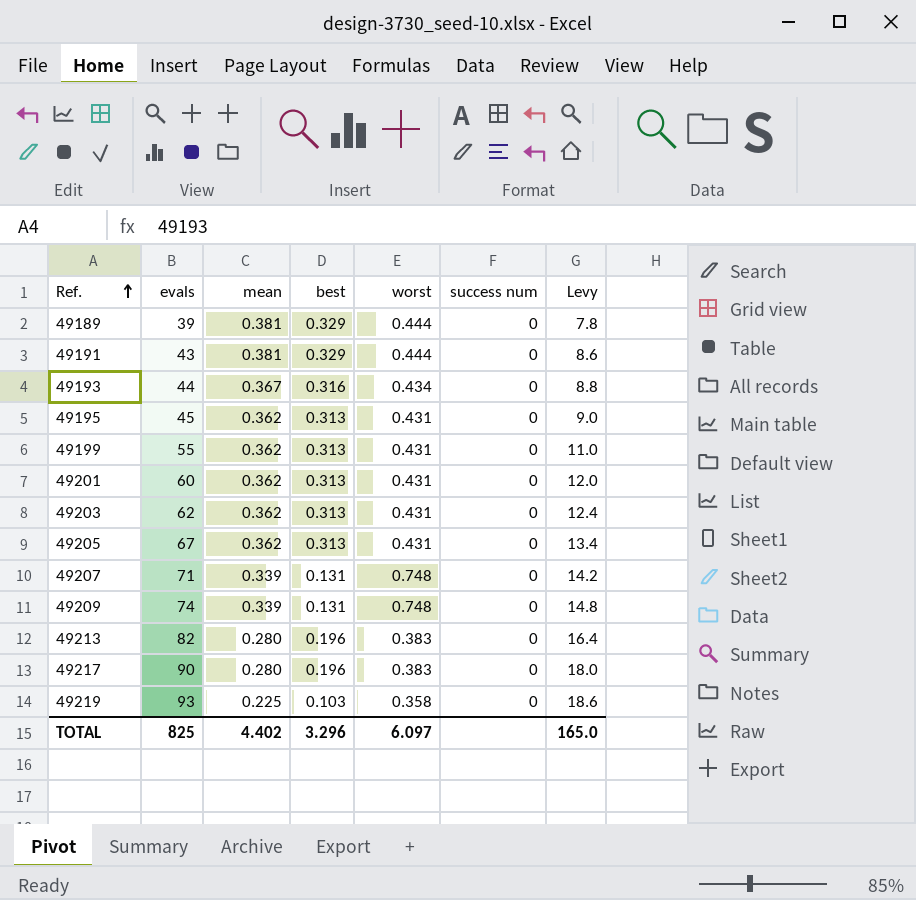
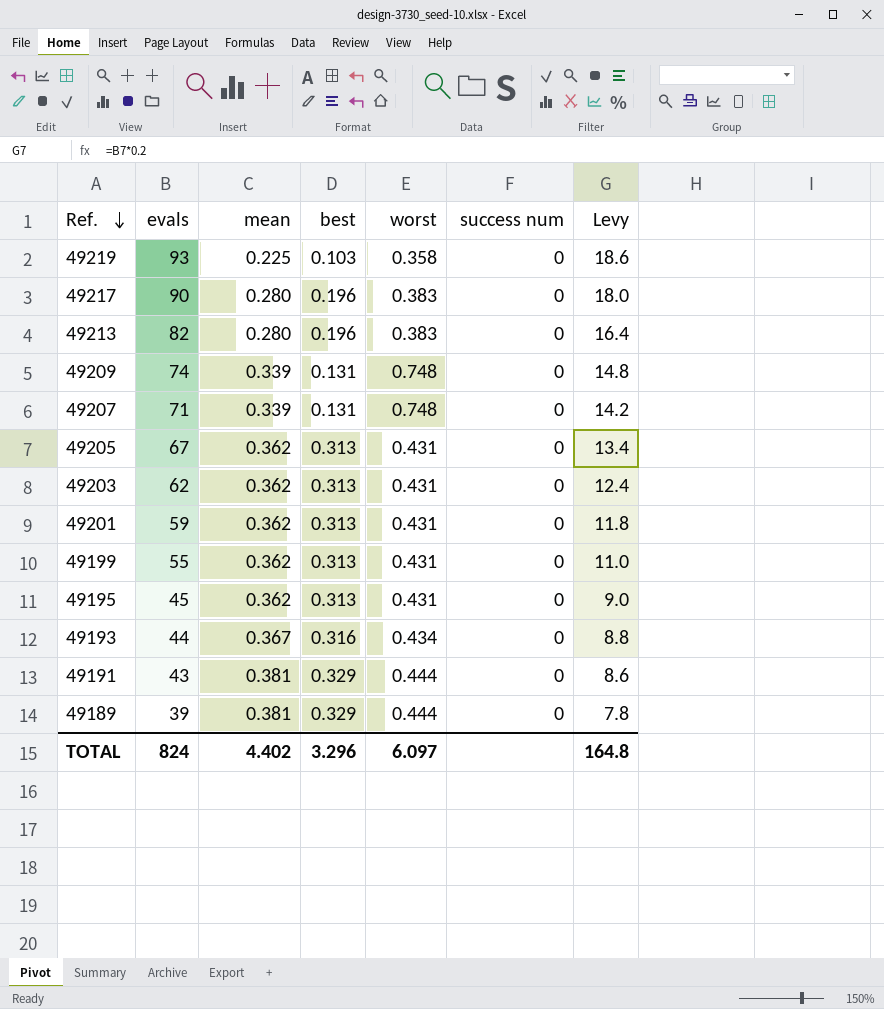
row order: Ref. ascending -> Ref. descending
49201 | evals: 60 -> 59
49201 | Levy: 12.0 -> 11.8
TOTAL | evals: 825 -> 824
TOTAL | Levy: 165.0 -> 164.8

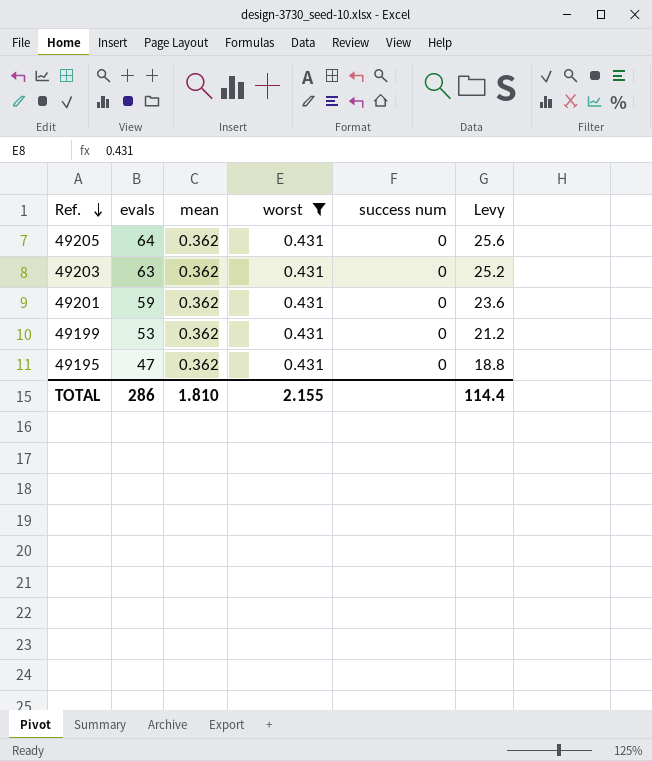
filter: none -> worst = 0.431
column best | position: 4 -> none
column Levy | formula: [evals] * 0.2 -> [evals] * 0.4
49205 | evals: 67 -> 64
49203 | evals: 62 -> 63
49199 | evals: 55 -> 53
49195 | evals: 45 -> 47
TOTAL | evals: 824 -> 286
TOTAL | mean: 4.402 -> 1.810
TOTAL | worst: 6.097 -> 2.155
TOTAL | Levy: 164.8 -> 114.4

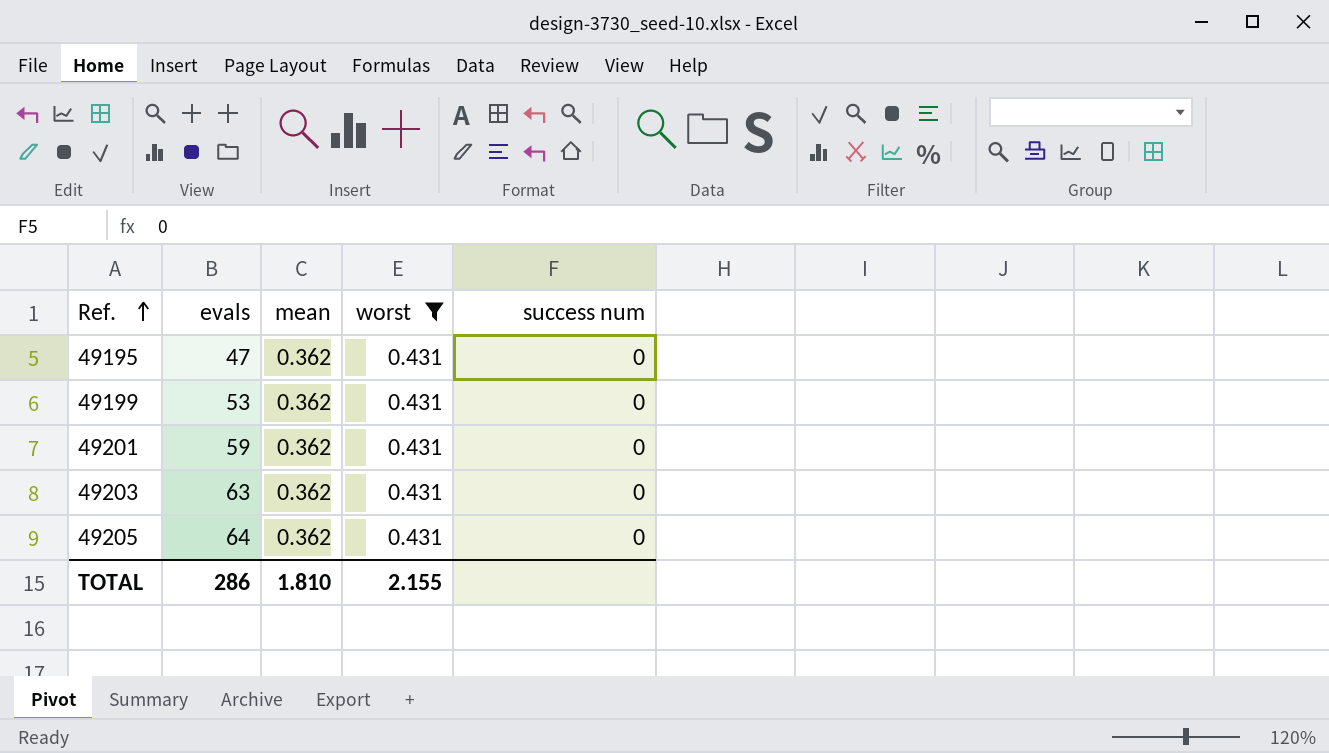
row order: Ref. descending -> Ref. ascending
column Levy | formula: [evals] * 0.4 -> none

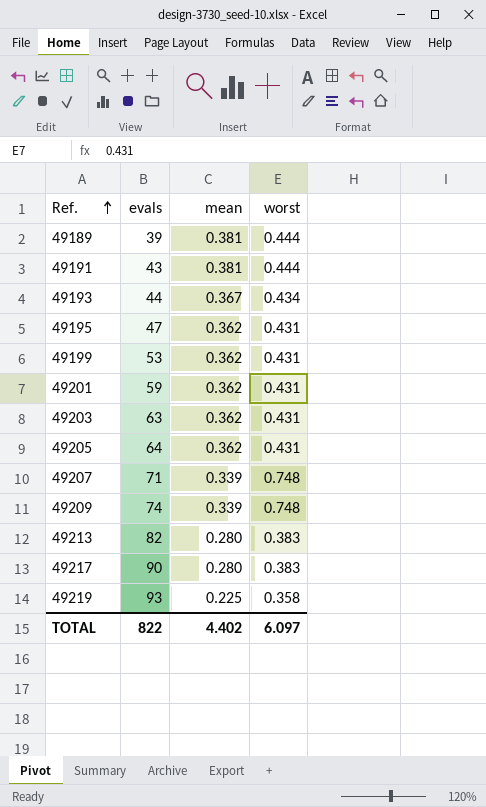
filter: worst = 0.431 -> none
column success num | position: 5 -> none
TOTAL | evals: 286 -> 822
TOTAL | mean: 1.810 -> 4.402
TOTAL | worst: 2.155 -> 6.097

